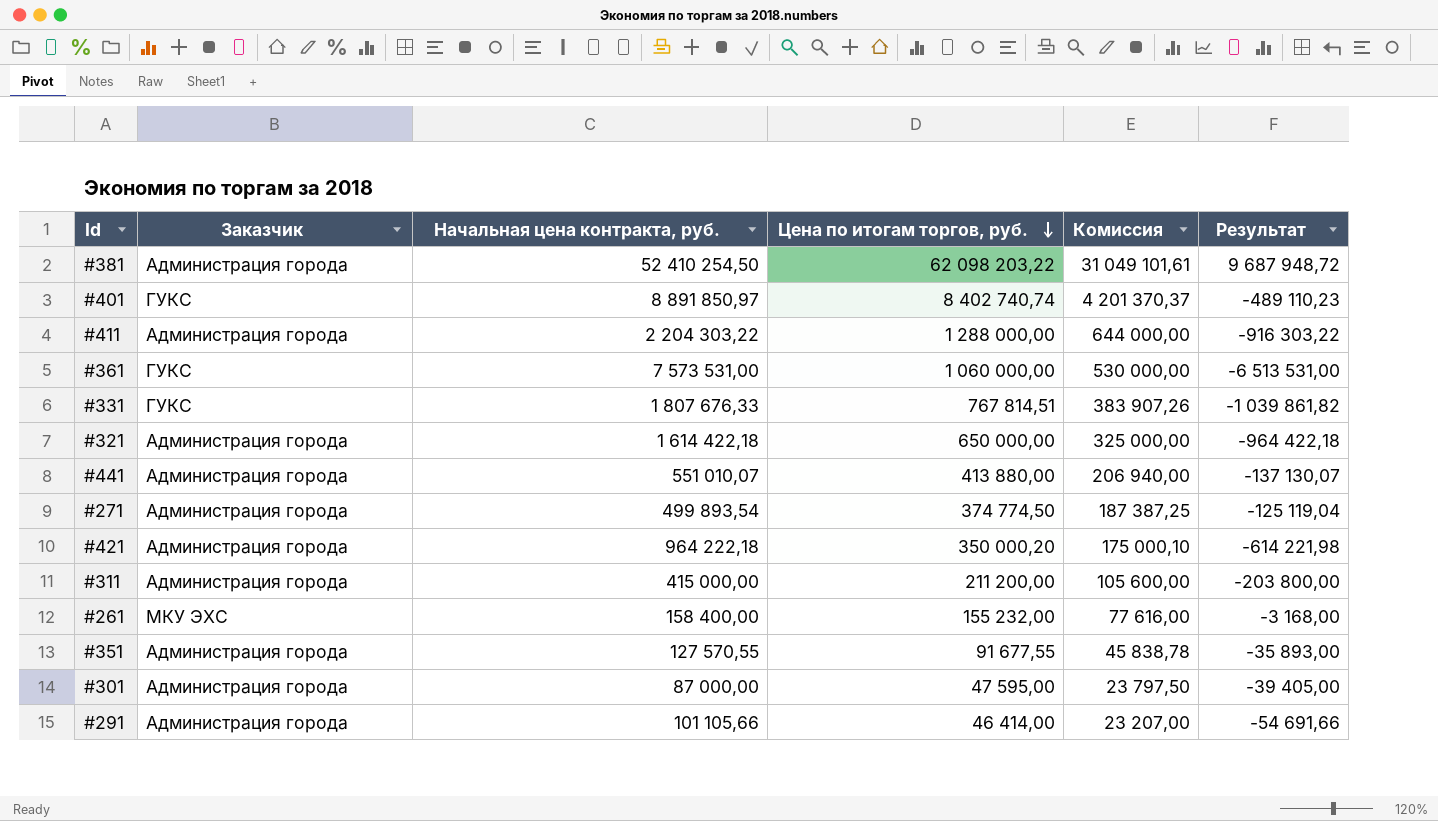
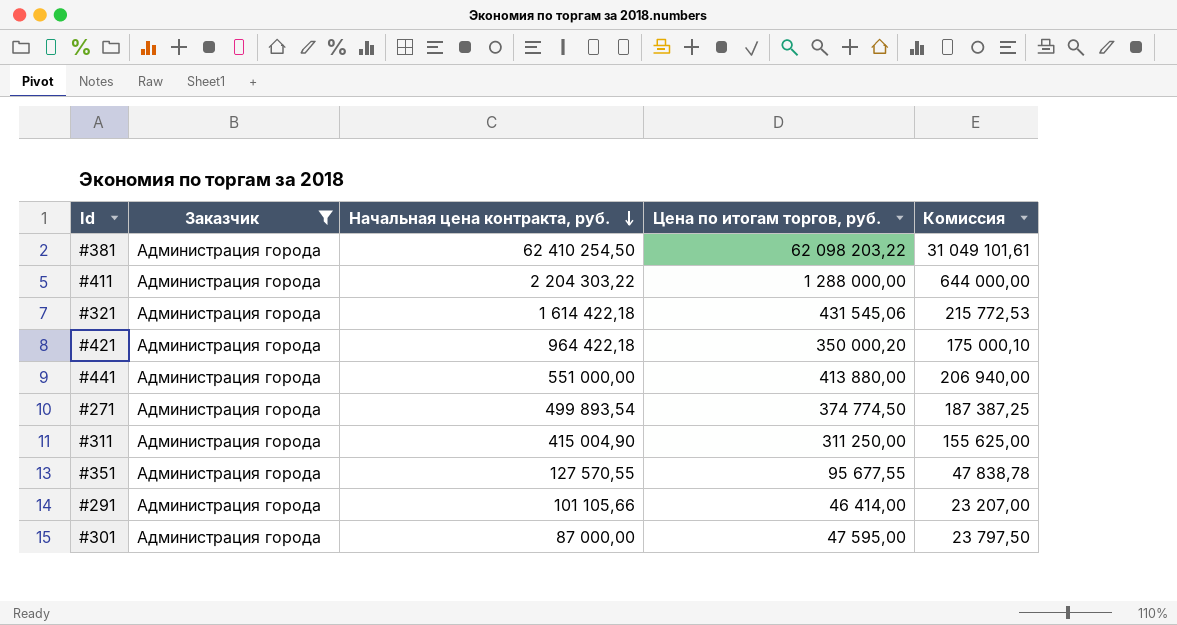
filter: none -> Заказчик = Администрация города
row order: Цена по итогам торгов, руб. descending -> Начальная цена контракта, руб. descending
column Результат | formula: [Цена по итогам торгов, руб.] - [Начальная цена контракта, руб.] -> none
#381 | Начальная цена контракта, руб.: 52 410 254,50 -> 62 410 254,50
#321 | Цена по итогам торгов, руб.: 650 000,00 -> 431 545,06
#321 | Комиссия: 325 000,00 -> 215 772,53
#421 | Начальная цена контракта, руб.: 964 222,18 -> 964 422,18
#441 | Начальная цена контракта, руб.: 551 010,07 -> 551 000,00
#311 | Начальная цена контракта, руб.: 415 000,00 -> 415 004,90
#311 | Цена по итогам торгов, руб.: 211 200,00 -> 311 250,00
#311 | Комиссия: 105 600,00 -> 155 625,00
#351 | Цена по итогам торгов, руб.: 91 677,55 -> 95 677,55
#351 | Комиссия: 45 838,78 -> 47 838,78

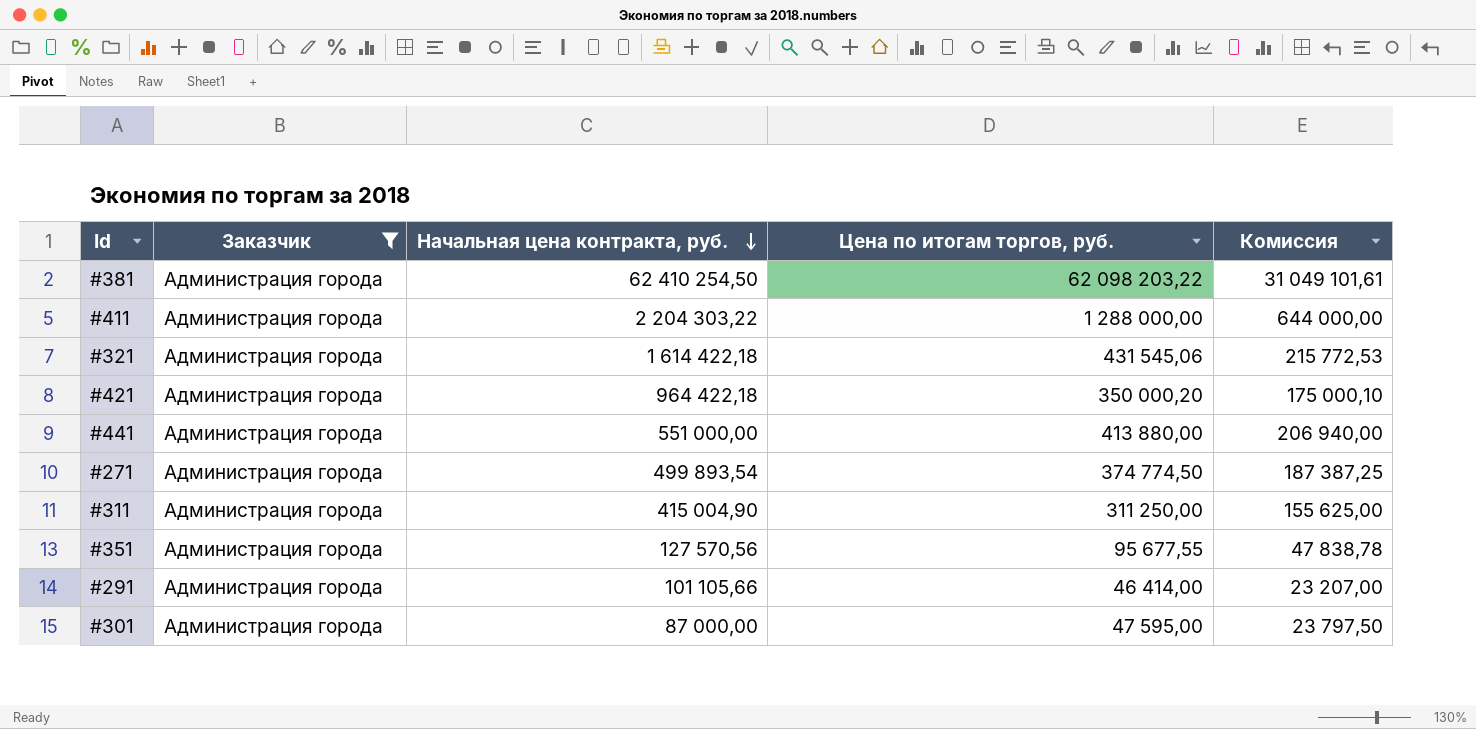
#351 | Начальная цена контракта, руб.: 127 570,55 -> 127 570,56

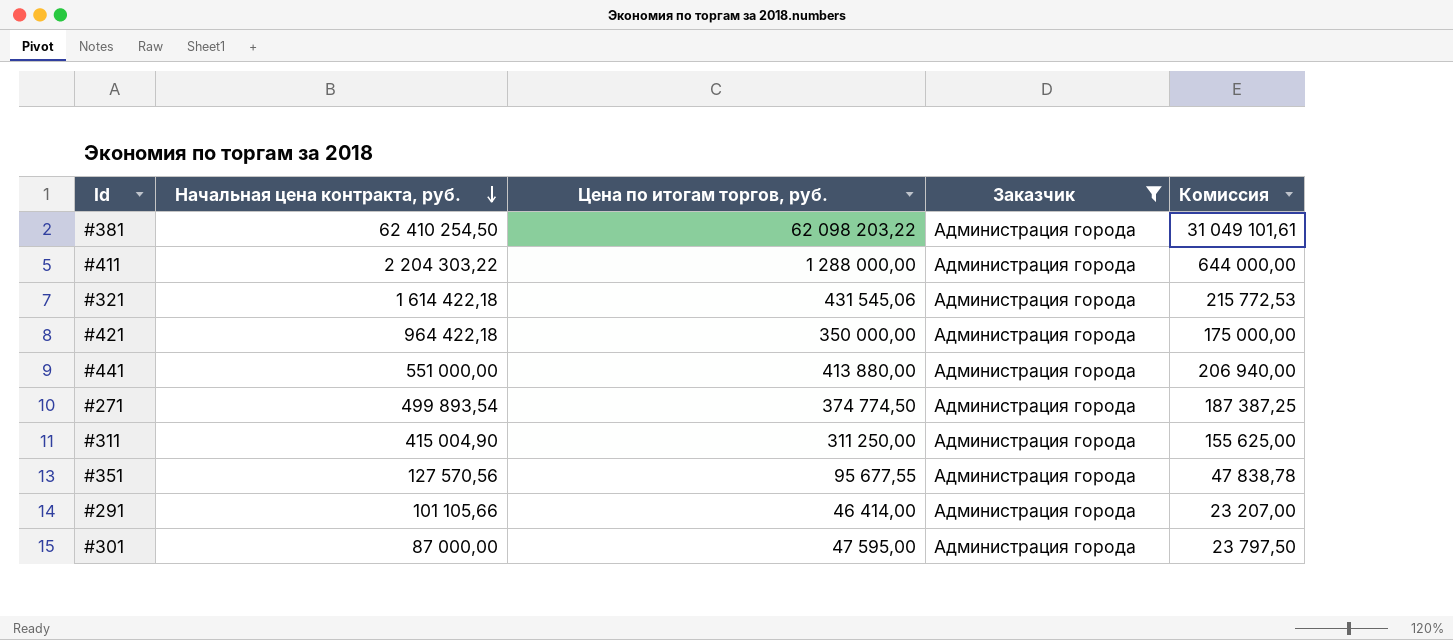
column Заказчик | position: 2 -> 4
#421 | Цена по итогам торгов, руб.: 350 000,20 -> 350 000,00
#421 | Комиссия: 175 000,10 -> 175 000,00

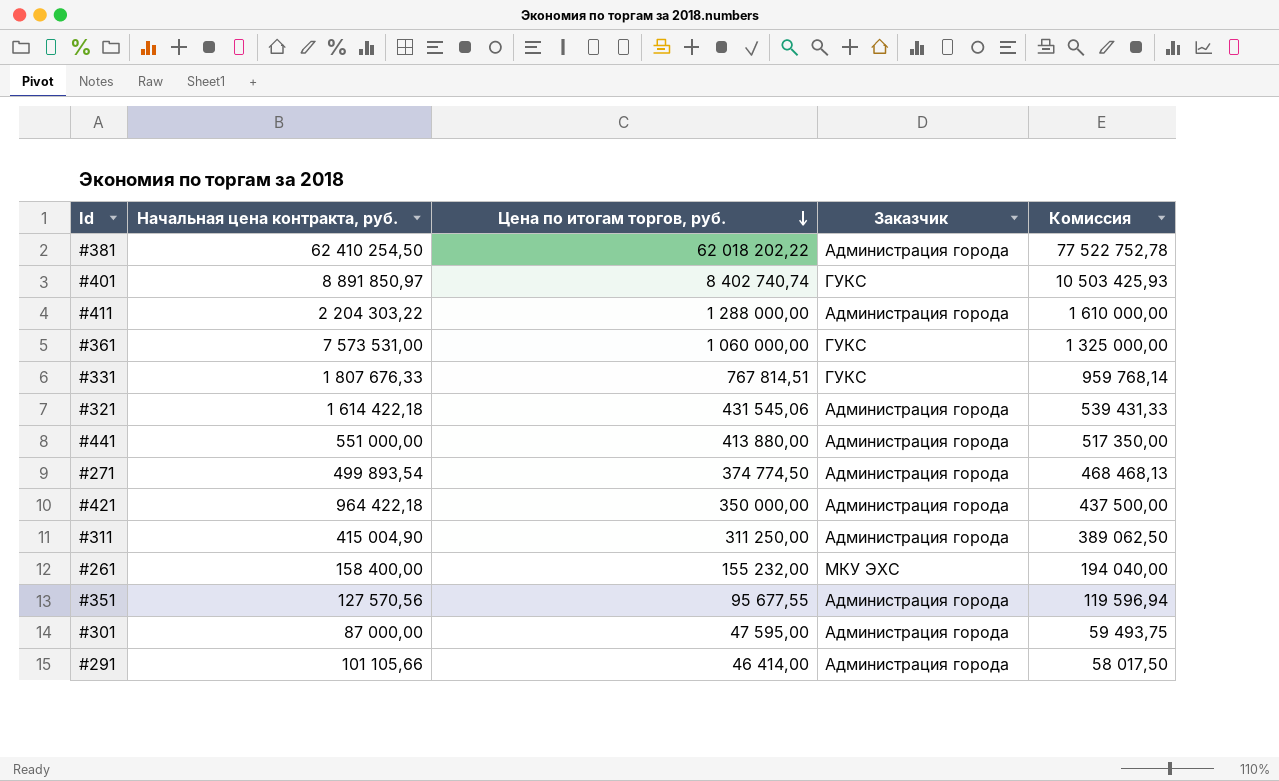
filter: Заказчик = Администрация города -> none
row order: Начальная цена контракта, руб. descending -> Цена по итогам торгов, руб. descending
column Комиссия | formula: [Цена по итогам торгов, руб.] * 0,5 -> [Цена по итогам торгов, руб.] * 1,25
#381 | Цена по итогам торгов, руб.: 62 098 203,22 -> 62 018 202,22

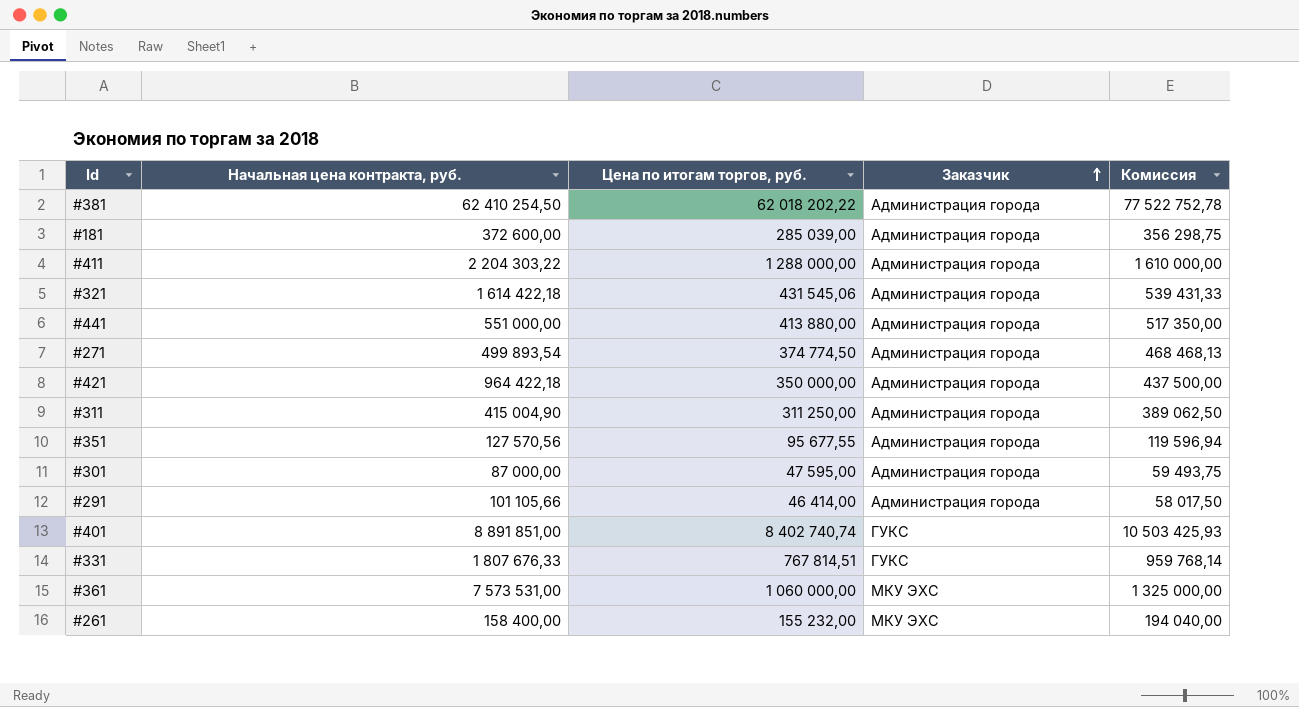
row order: Цена по итогам торгов, руб. descending -> Заказчик ascending
row #181: none -> 372 600,00 | 285 039,00 | Администрация города | 356 298,75
#401 | Начальная цена контракта, руб.: 8 891 850,97 -> 8 891 851,00
#361 | Заказчик: ГУКС -> МКУ ЭХС

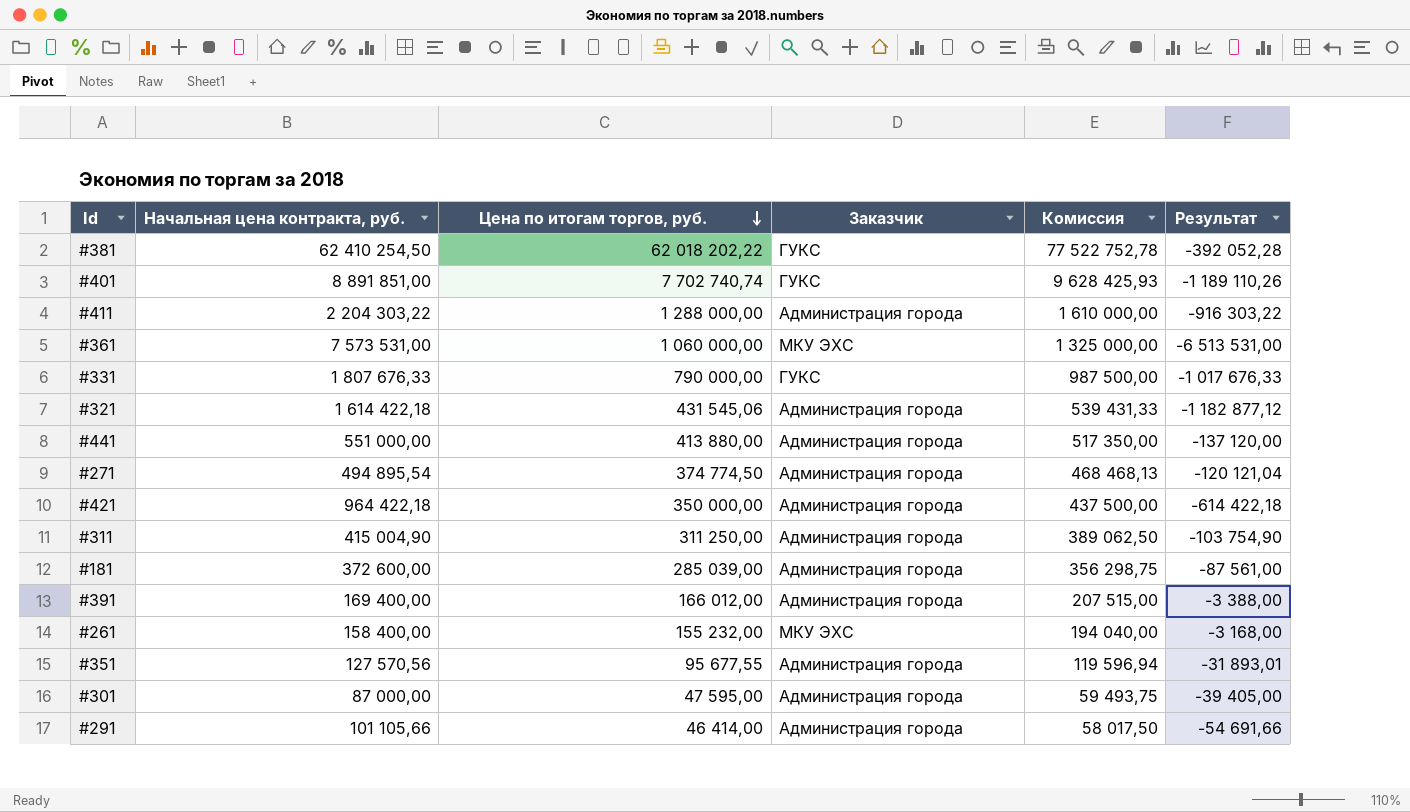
row order: Заказчик ascending -> Цена по итогам торгов, руб. descending
column Результат | formula: none -> [Цена по итогам торгов, руб.] - [Начальная цена контракта, руб.]
#381 | Заказчик: Администрация города -> ГУКС
#401 | Цена по итогам торгов, руб.: 8 402 740,74 -> 7 702 740,74
#401 | Комиссия: 10 503 425,93 -> 9 628 425,93
#331 | Цена по итогам торгов, руб.: 767 814,51 -> 790 000,00
#331 | Комиссия: 959 768,14 -> 987 500,00
#271 | Начальная цена контракта, руб.: 499 893,54 -> 494 895,54
row #391: none -> 169 400,00 | 166 012,00 | Администрация города | 207 515,00 | -3 388,00

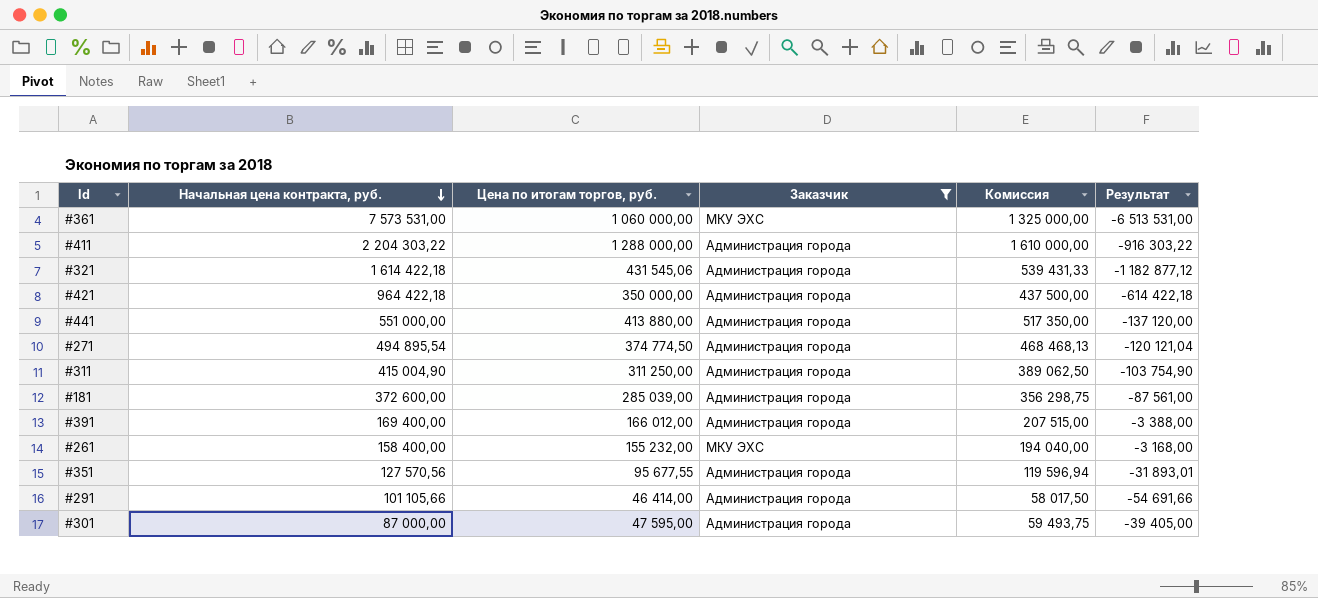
filter: none -> Заказчик != ГУКС
row order: Цена по итогам торгов, руб. descending -> Начальная цена контракта, руб. descending

